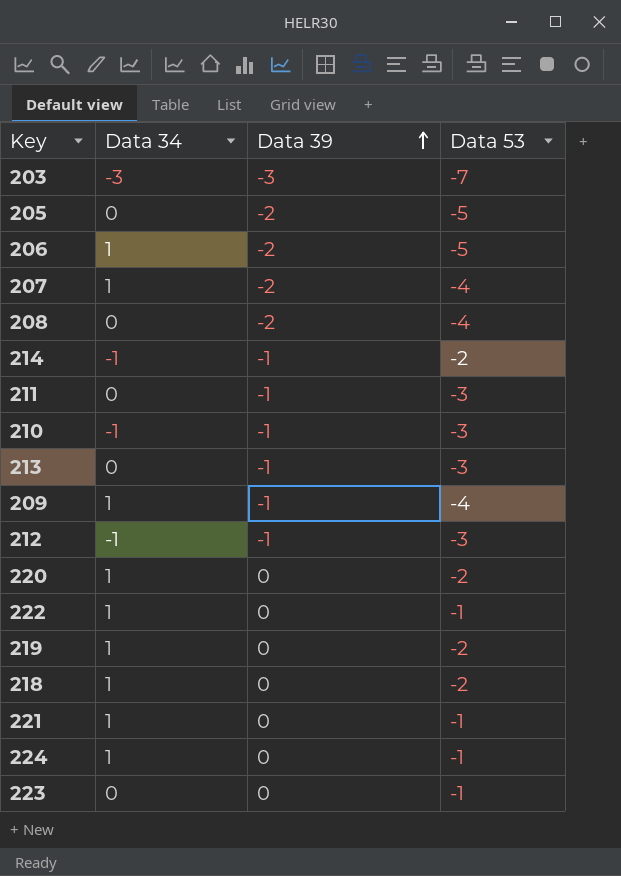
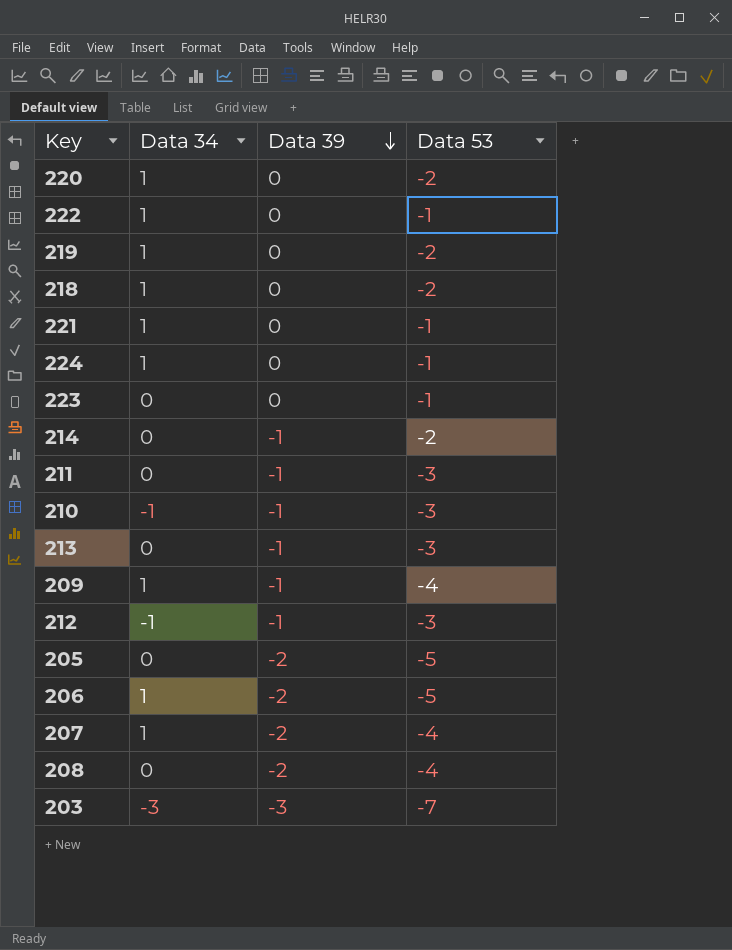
row order: Data 39 ascending -> Data 39 descending
214 | Data 34: -1 -> 0

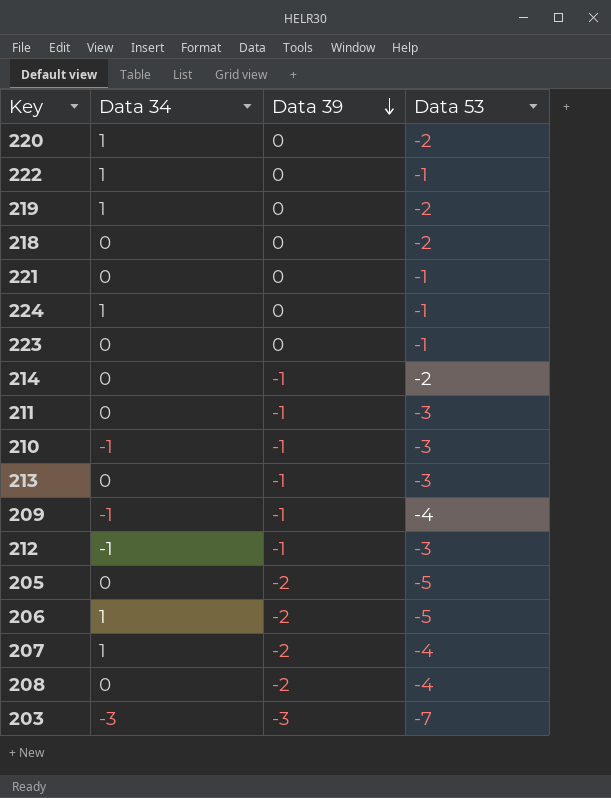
218 | Data 34: 1 -> 0
221 | Data 34: 1 -> 0
209 | Data 34: 1 -> -1

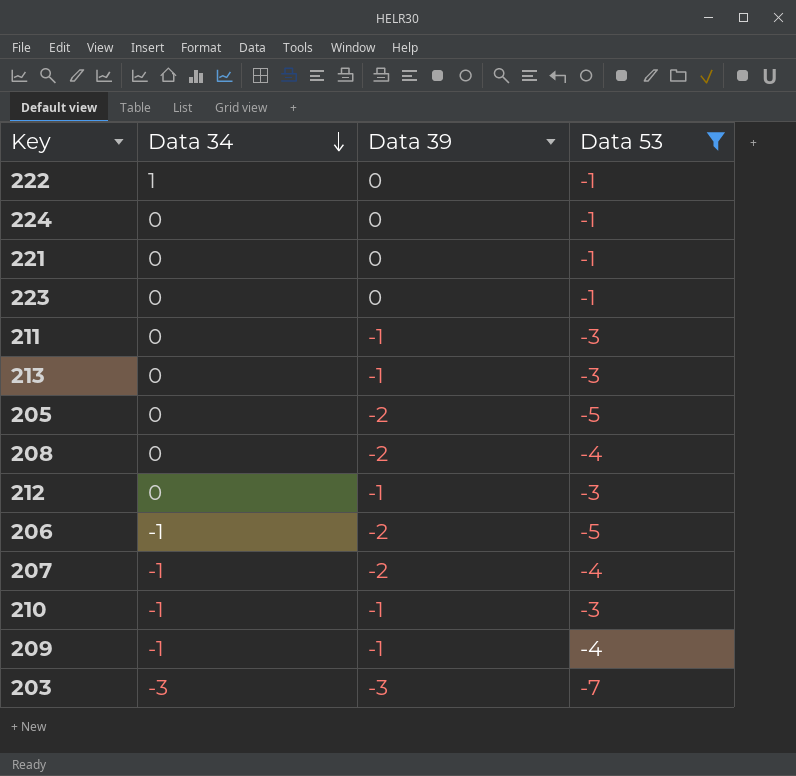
filter: none -> Data 53 != -2
row order: Data 39 descending -> Data 34 descending
224 | Data 34: 1 -> 0
212 | Data 34: -1 -> 0
206 | Data 34: 1 -> -1
207 | Data 34: 1 -> -1

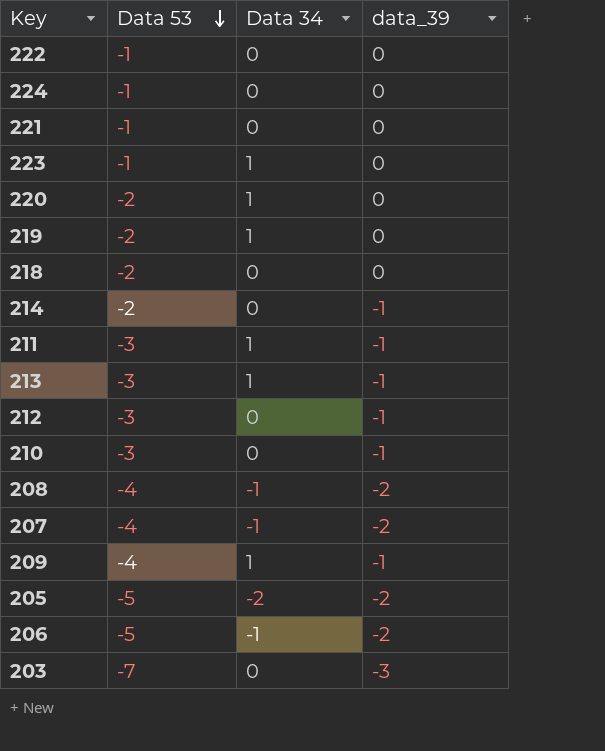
filter: Data 53 != -2 -> none
row order: Data 34 descending -> Data 53 descending
column Data 53 | position: 4 -> 2
column name: Data 39 -> data_39
222 | Data 34: 1 -> 0
223 | Data 34: 0 -> 1
211 | Data 34: 0 -> 1
213 | Data 34: 0 -> 1
210 | Data 34: -1 -> 0
208 | Data 34: 0 -> -1
209 | Data 34: -1 -> 1
205 | Data 34: 0 -> -2
203 | Data 34: -3 -> 0

